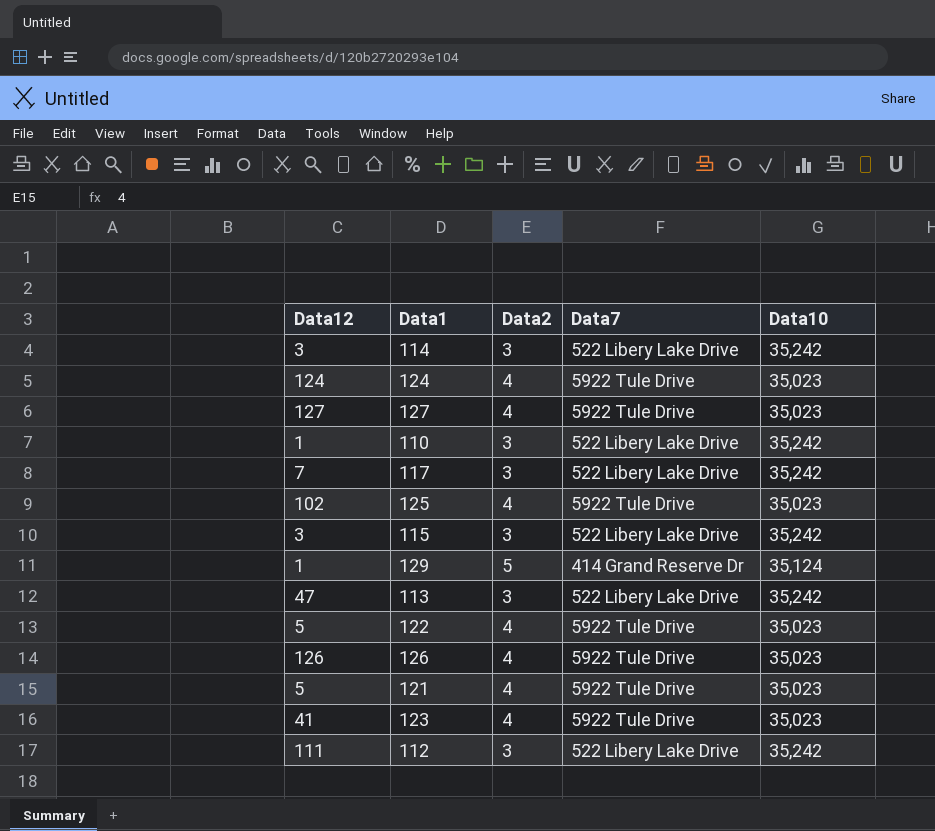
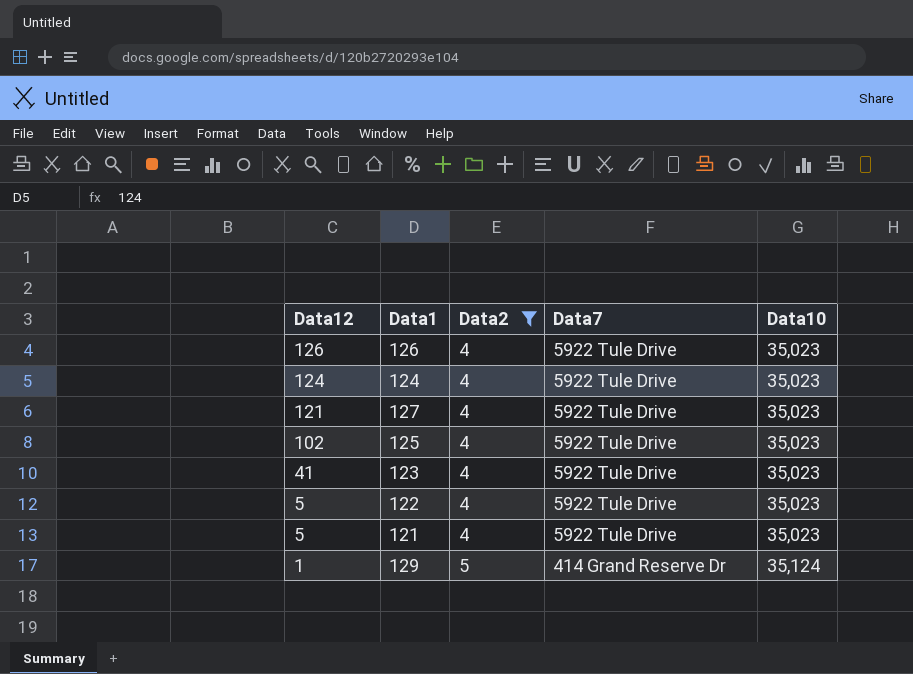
filter: none -> Data2 != 3
row order: none -> Data12 descending
127 | Data12: 127 -> 121

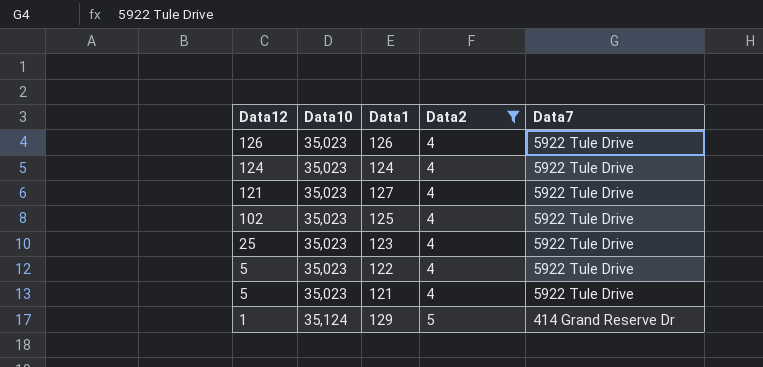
column Data10 | position: 5 -> 2
123 | Data12: 41 -> 25

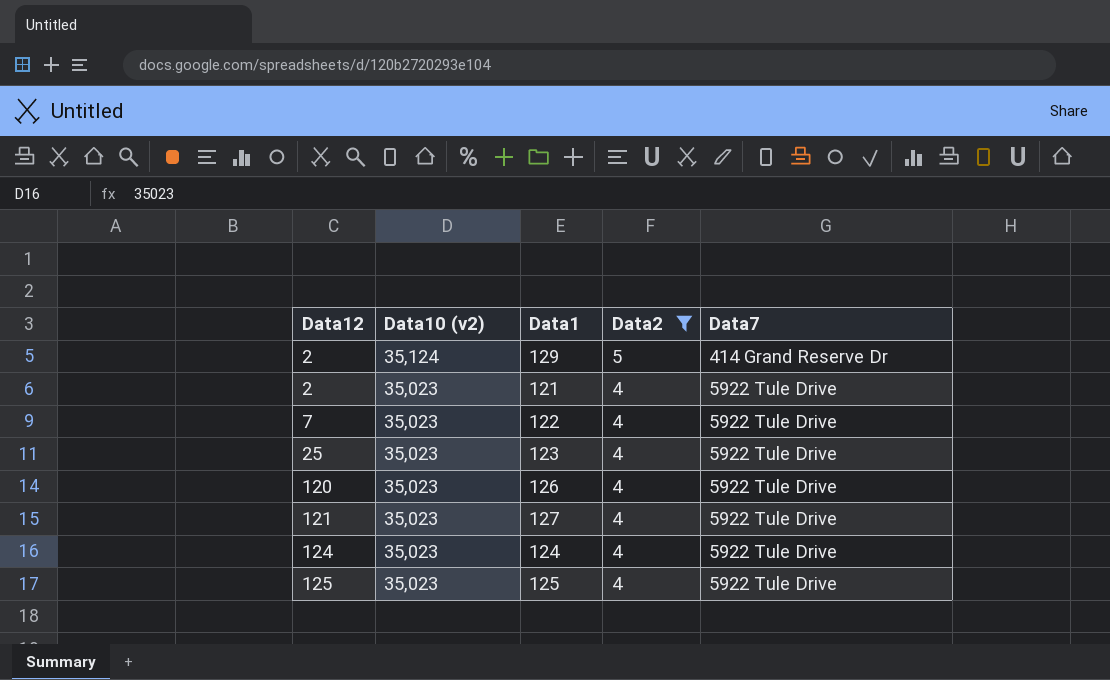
row order: Data12 descending -> Data12 ascending
column name: Data10 -> Data10 (v2)
129 | Data12: 1 -> 2
121 | Data12: 5 -> 2
122 | Data12: 5 -> 7
126 | Data12: 126 -> 120
125 | Data12: 102 -> 125

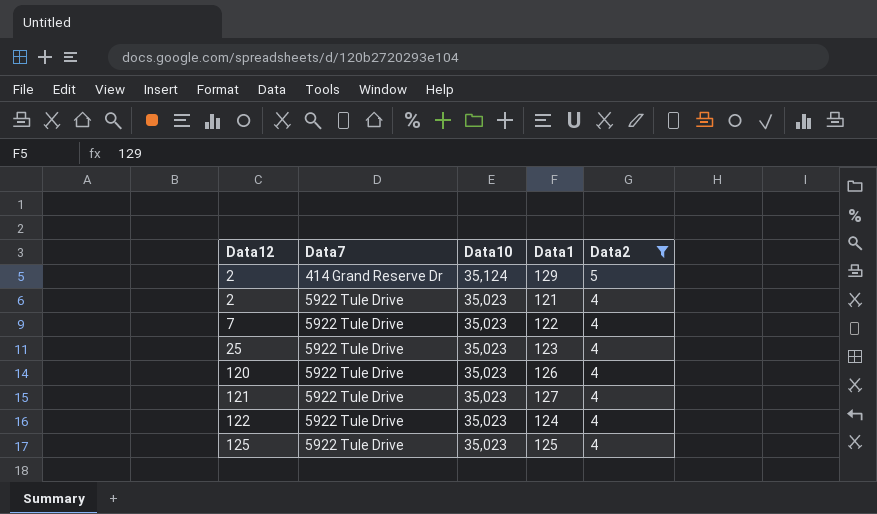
column Data7 | position: 5 -> 2
column name: Data10 (v2) -> Data10
124 | Data12: 124 -> 122

